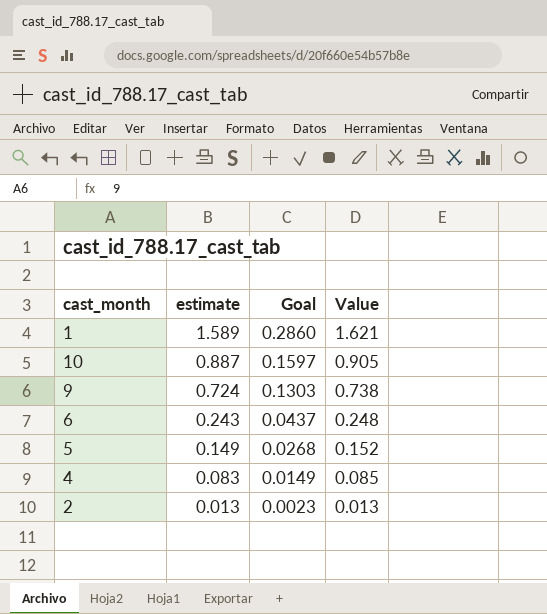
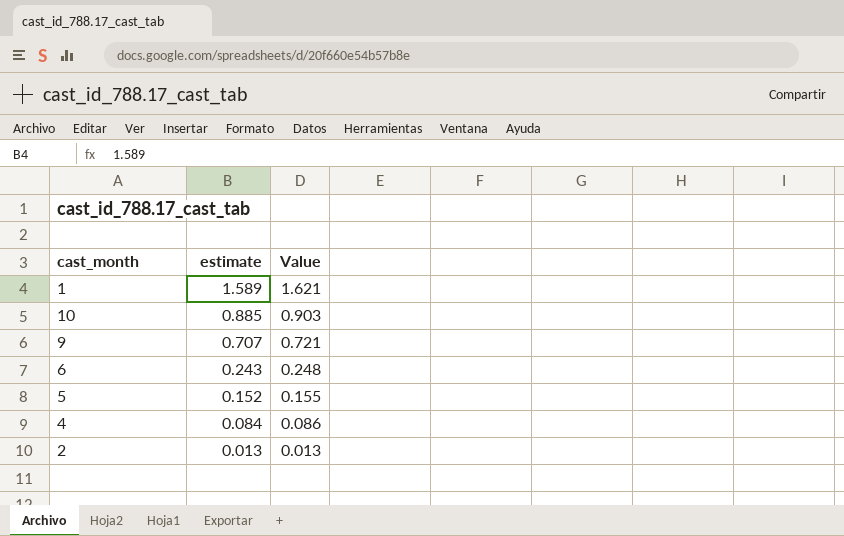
column Goal | formula: [estimate] * 0.18 -> none
10 | estimate: 0.887 -> 0.885
10 | Value: 0.905 -> 0.903
9 | estimate: 0.724 -> 0.707
9 | Value: 0.738 -> 0.721
5 | estimate: 0.149 -> 0.152
5 | Value: 0.152 -> 0.155
4 | estimate: 0.083 -> 0.084
4 | Value: 0.085 -> 0.086

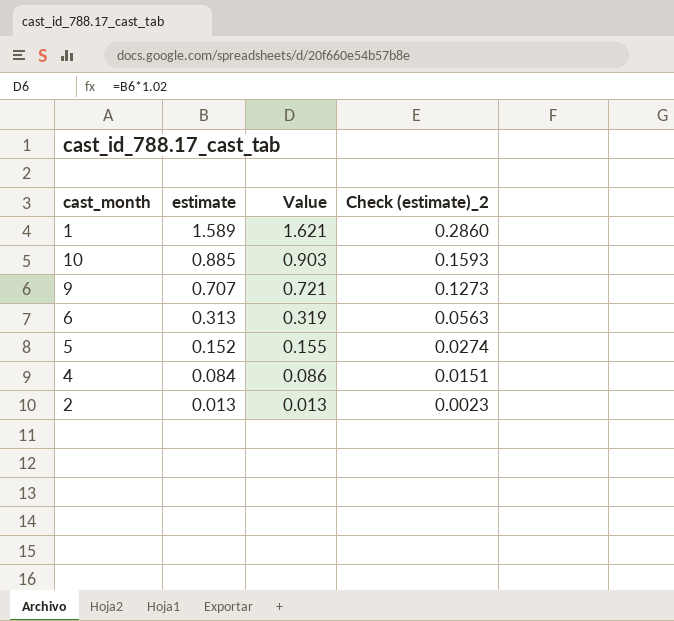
column Check (estimate)_2 | formula: none -> [estimate] * 0.18
6 | estimate: 0.243 -> 0.313
6 | Value: 0.248 -> 0.319

